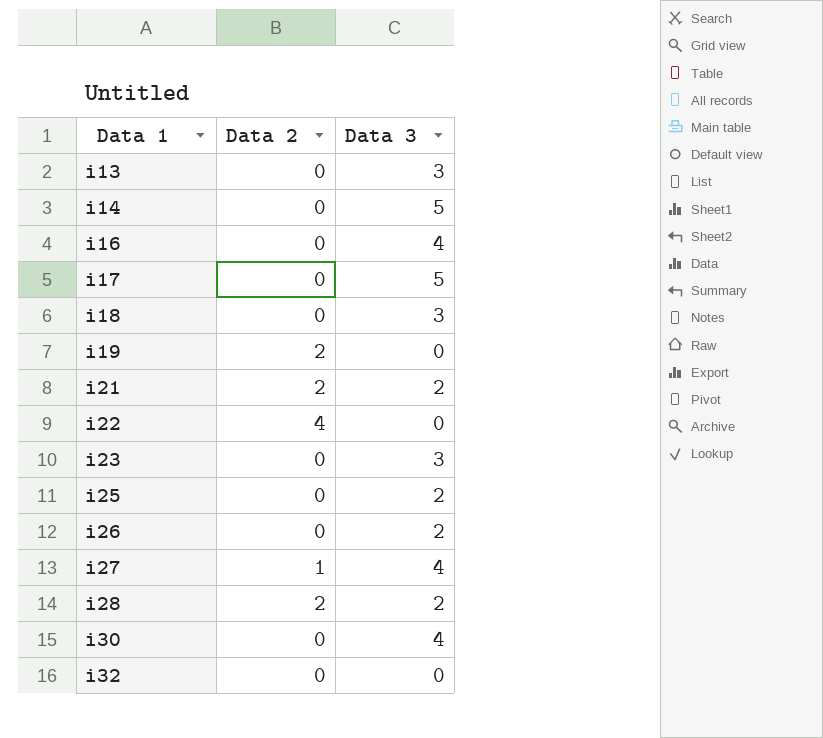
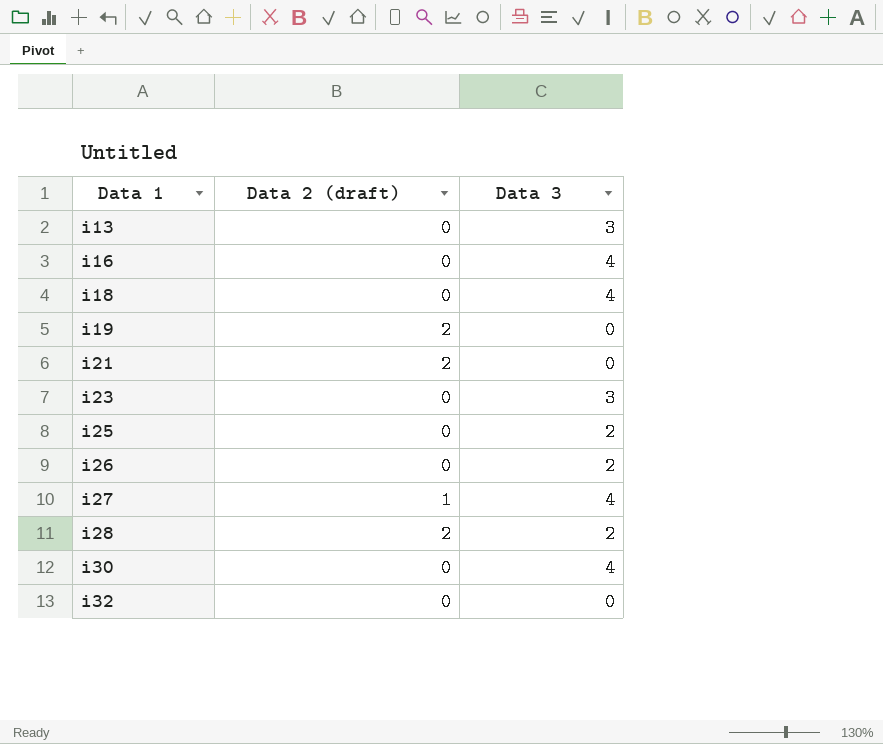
column name: Data 2 -> Data 2 (draft)
row i14: 0 | 5 -> none
row i17: 0 | 5 -> none
row i22: 4 | 0 -> none
i18 | Data 3: 3 -> 4
i21 | Data 3: 2 -> 0

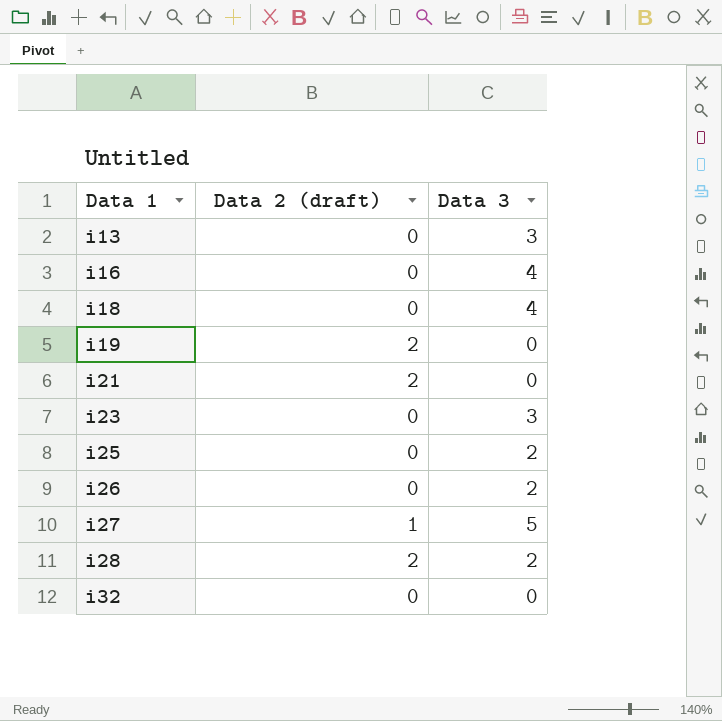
row i30: 0 | 4 -> none
i27 | Data 3: 4 -> 5

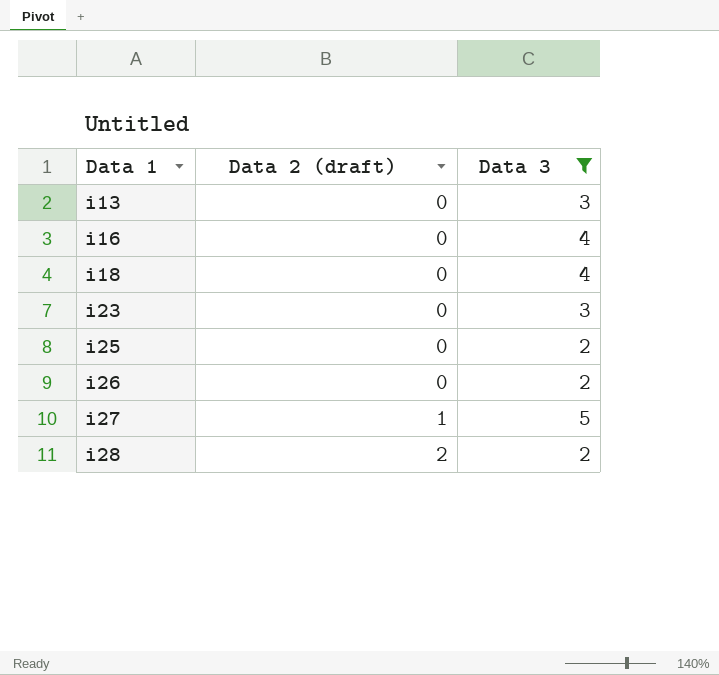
filter: none -> Data 3 != 0

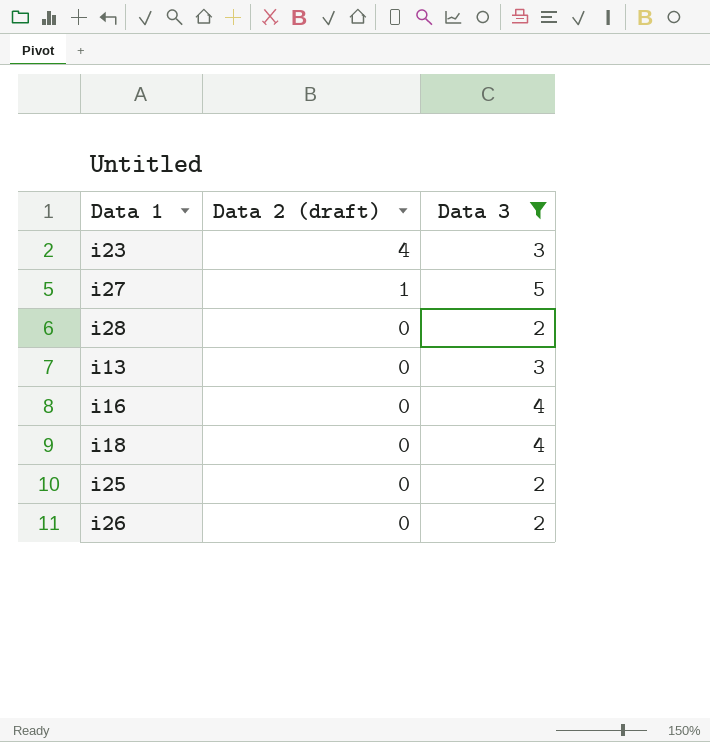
row order: Data 1 ascending -> Data 2 (draft) descending
i23 | Data 2 (draft): 0 -> 4
i28 | Data 2 (draft): 2 -> 0

